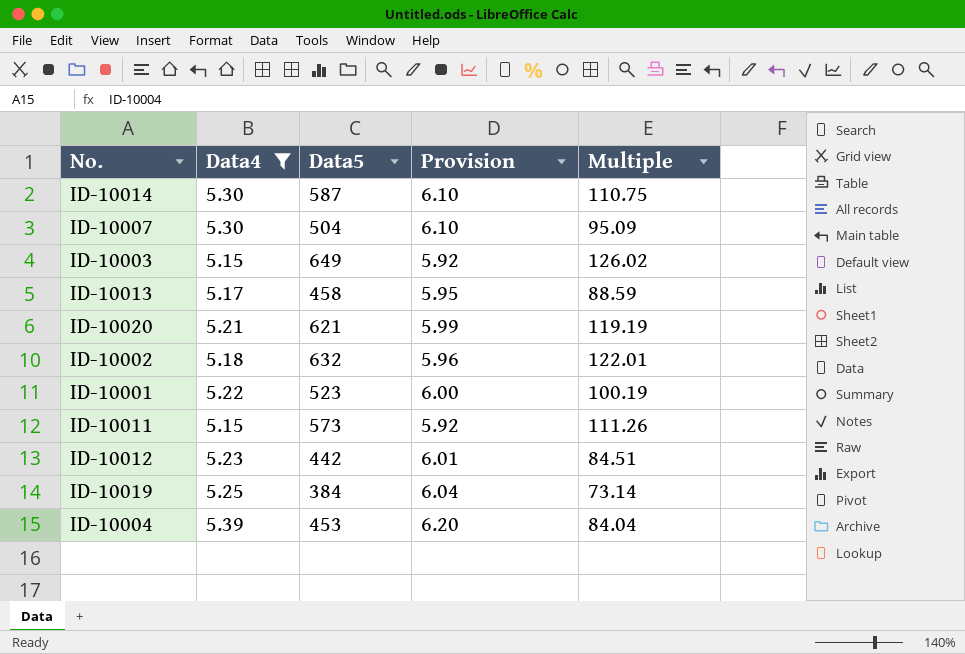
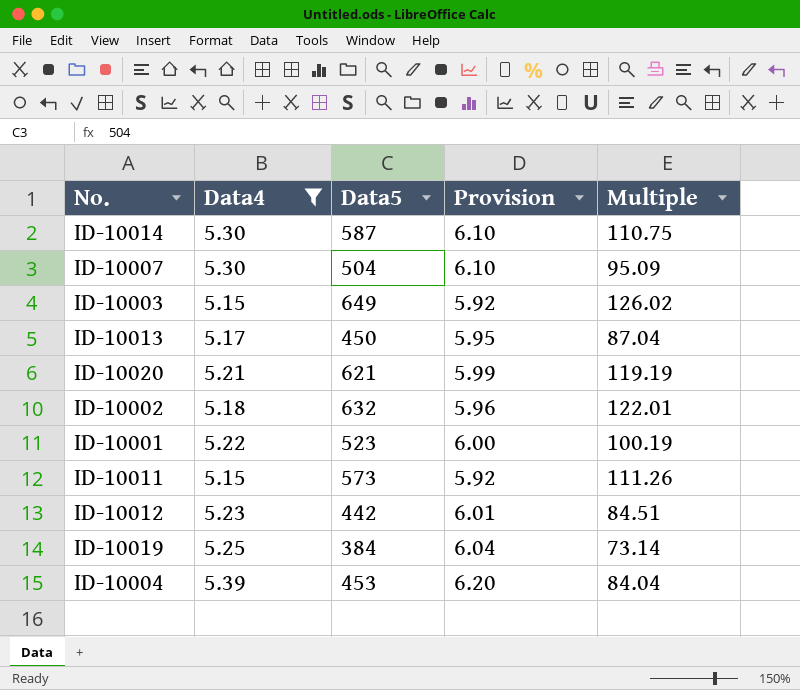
ID-10013 | Data5: 458 -> 450
ID-10013 | Multiple: 88.59 -> 87.04

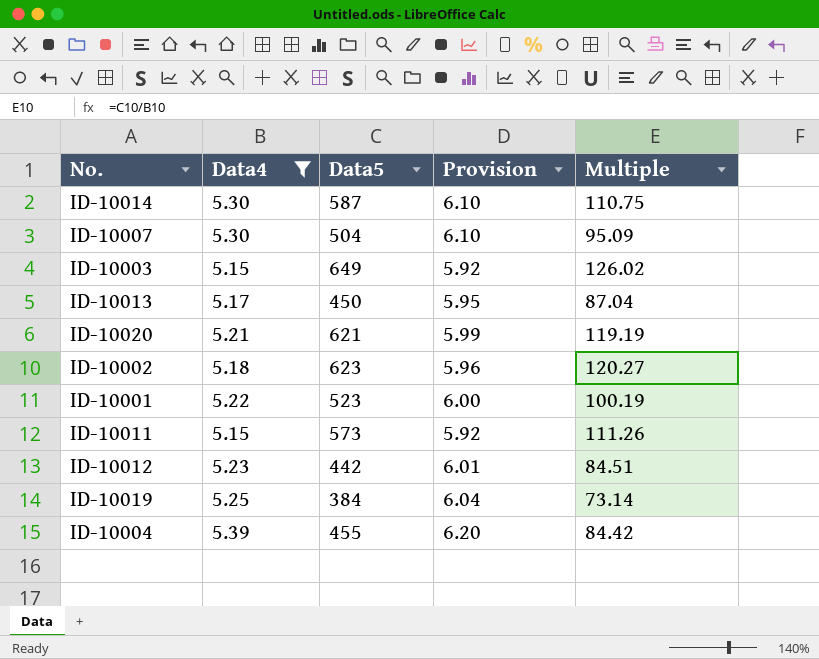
ID-10002 | Data5: 632 -> 623
ID-10002 | Multiple: 122.01 -> 120.27
ID-10004 | Data5: 453 -> 455
ID-10004 | Multiple: 84.04 -> 84.42

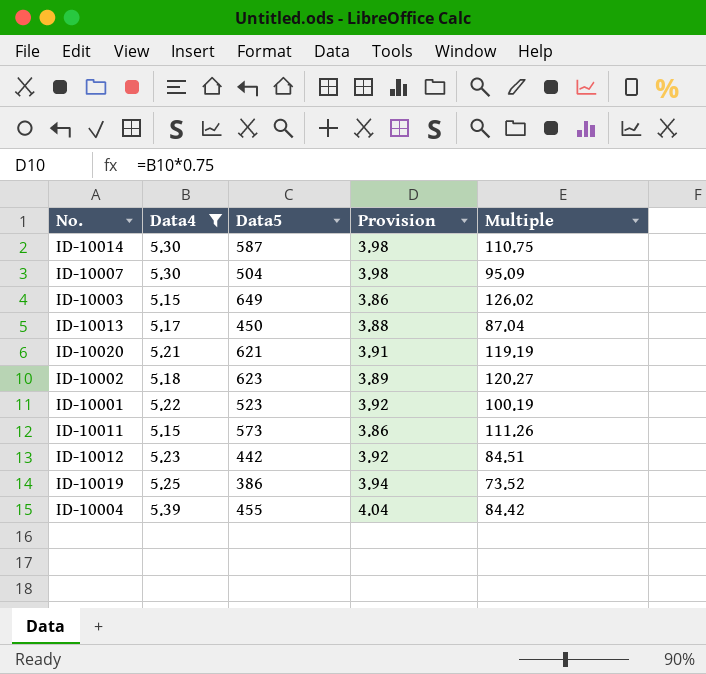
column Provision | formula: [Data4] * 1.15 -> [Data4] * 0.75
ID-10019 | Data5: 384 -> 386
ID-10019 | Multiple: 73.14 -> 73.52

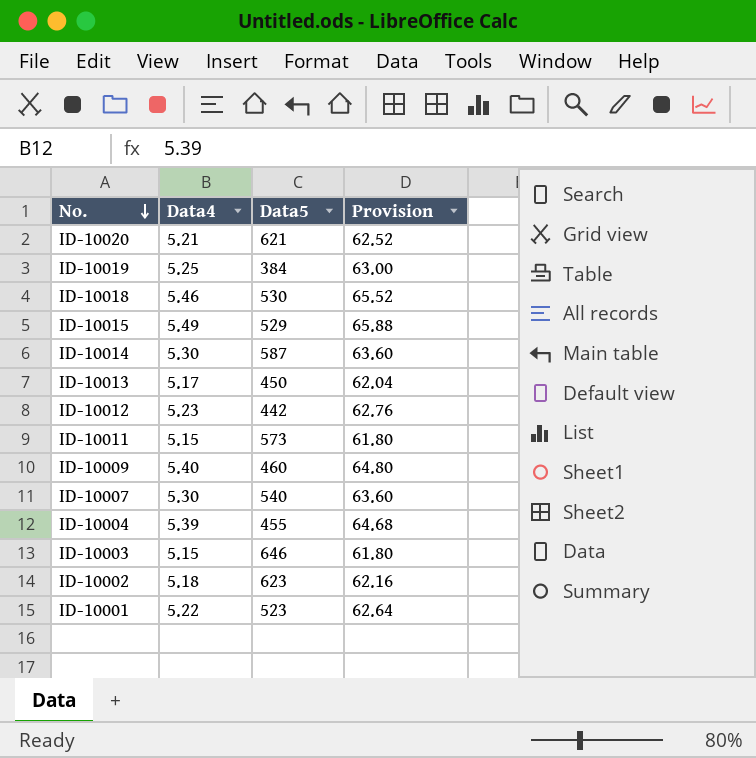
filter: Data4 <= 5.39 -> none
row order: none -> No. descending
column Multiple | formula: [Data5] / [Data4] -> none
column Provision | formula: [Data4] * 0.75 -> [Data4] * 12
ID-10019 | Data5: 386 -> 384
ID-10007 | Data5: 504 -> 540
ID-10003 | Data5: 649 -> 646

